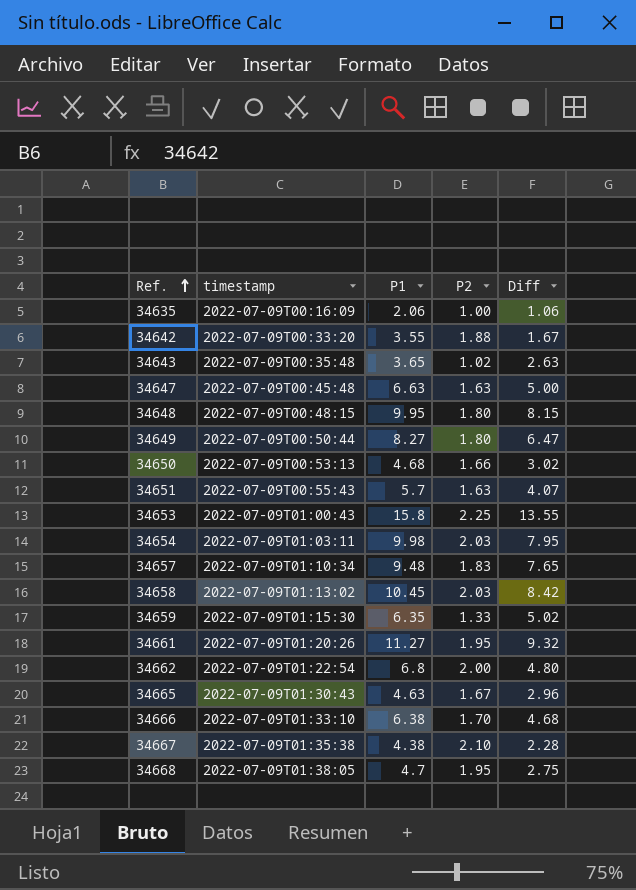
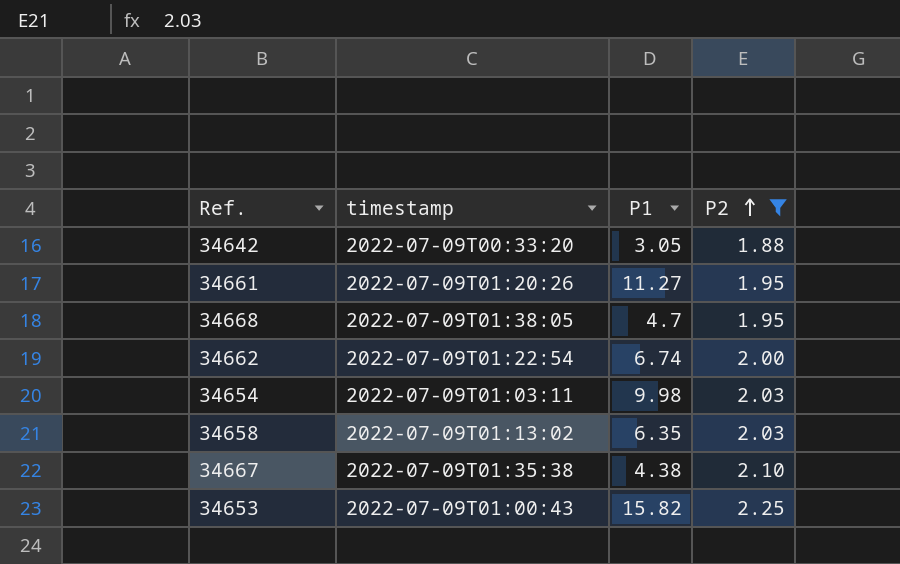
filter: none -> P2 >= 1.88
row order: Ref. ascending -> P2 ascending
column Diff | formula: [P1] - [P2] -> none
34642 | P1: 3.55 -> 3.05
34662 | P1: 6.8 -> 6.74
34658 | P1: 10.45 -> 6.35
34653 | P1: 15.8 -> 15.82

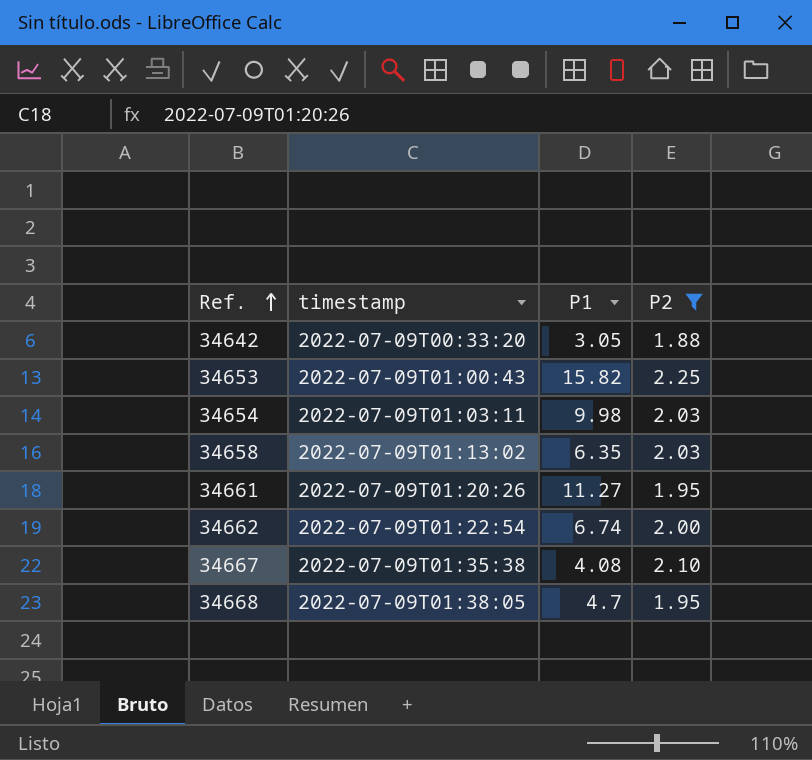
row order: P2 ascending -> Ref. ascending
34667 | P1: 4.38 -> 4.08

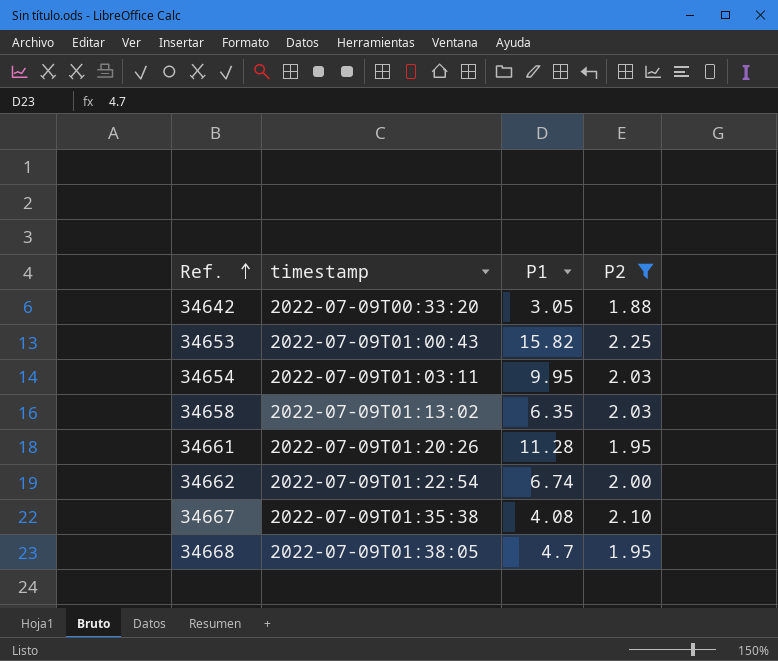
34654 | P1: 9.98 -> 9.95
34661 | P1: 11.27 -> 11.28

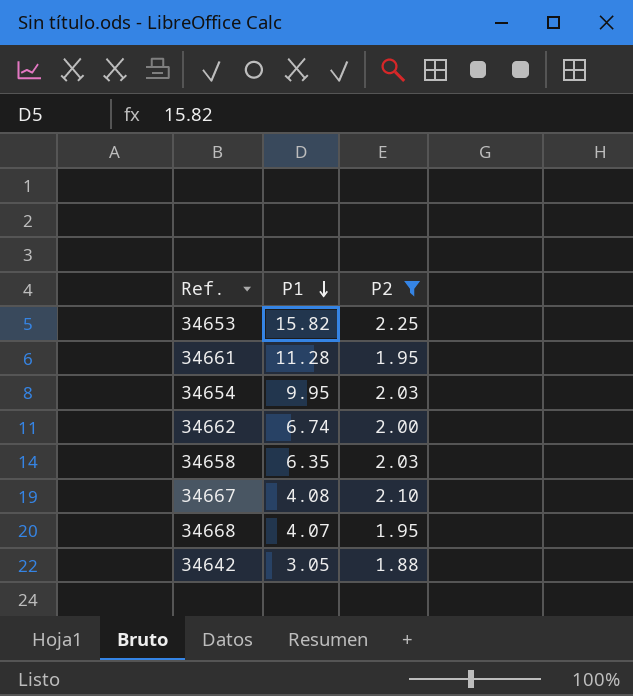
row order: Ref. ascending -> P1 descending
column timestamp | position: 2 -> none
34668 | P1: 4.7 -> 4.07

